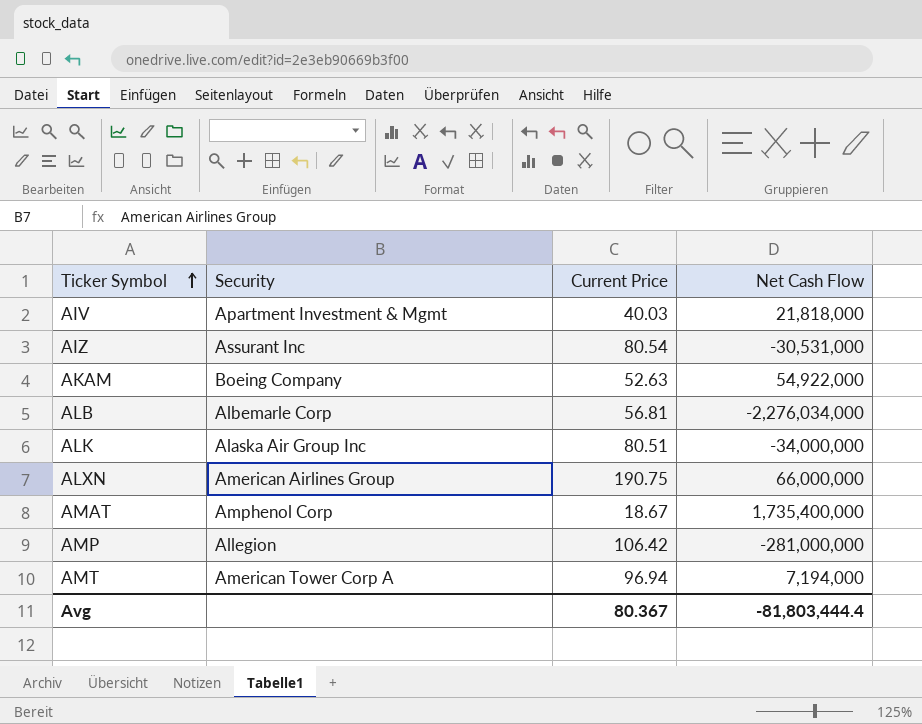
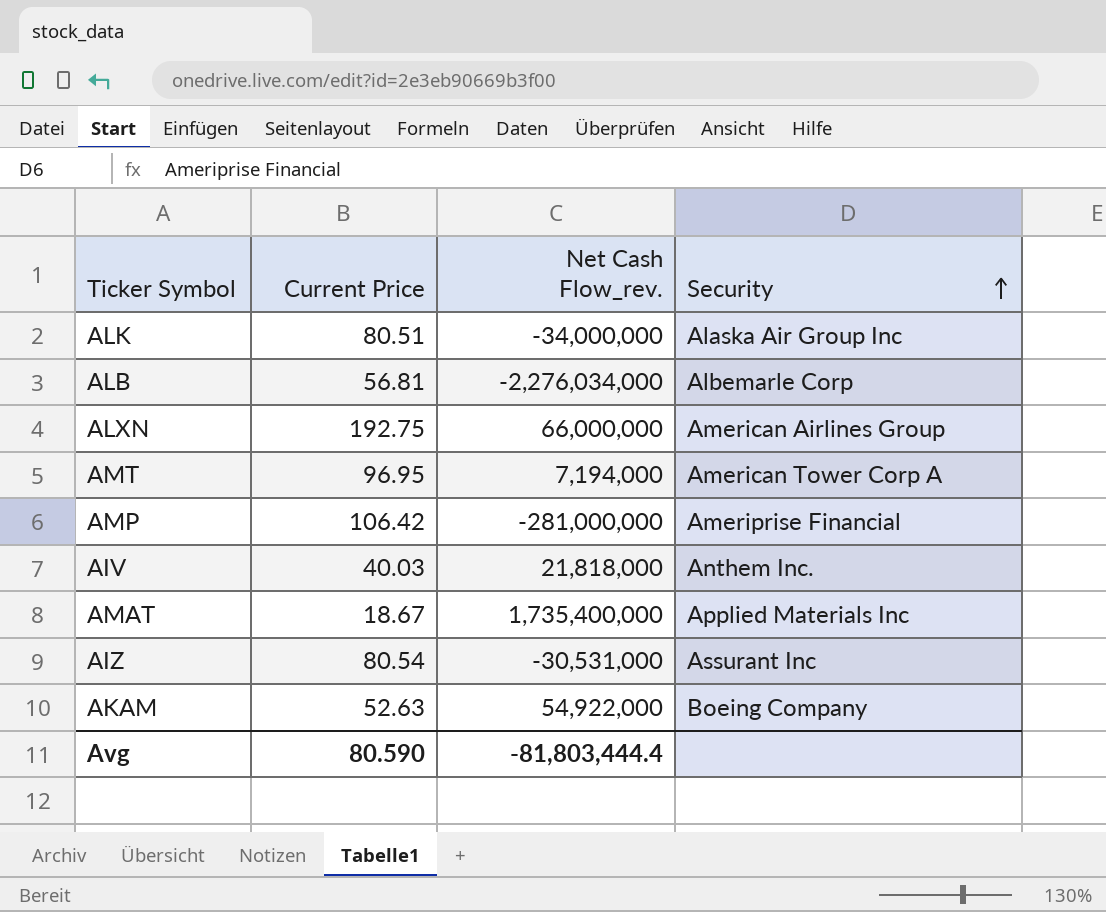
row order: Ticker Symbol ascending -> Security ascending
column name: Net Cash Flow -> Net Cash Flow_rev.
column Security | position: 2 -> 4
ALXN | Current Price: 190.75 -> 192.75
AMT | Current Price: 96.94 -> 96.95
AMP | Security: Allegion -> Ameriprise Financial
AIV | Security: Apartment Investment & Mgmt -> Anthem Inc.
AMAT | Security: Amphenol Corp -> Applied Materials Inc
Avg | Current Price: 80.367 -> 80.590

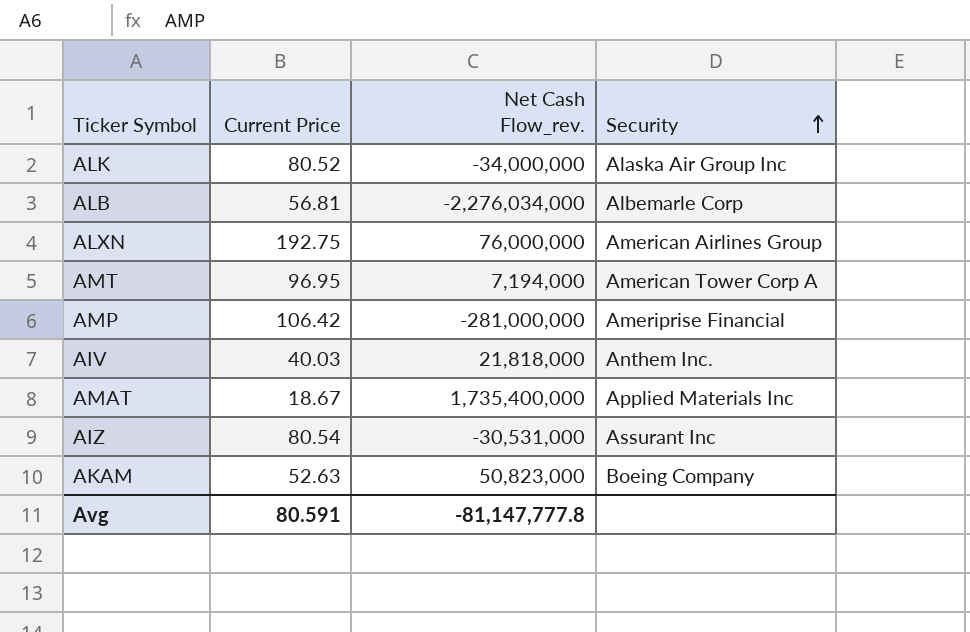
ALK | Current Price: 80.51 -> 80.52
ALXN | Net Cash Flow_rev.: 66,000,000 -> 76,000,000
AKAM | Net Cash Flow_rev.: 54,922,000 -> 50,823,000
Avg | Current Price: 80.590 -> 80.591
Avg | Net Cash Flow_rev.: -81,803,444.4 -> -81,147,777.8

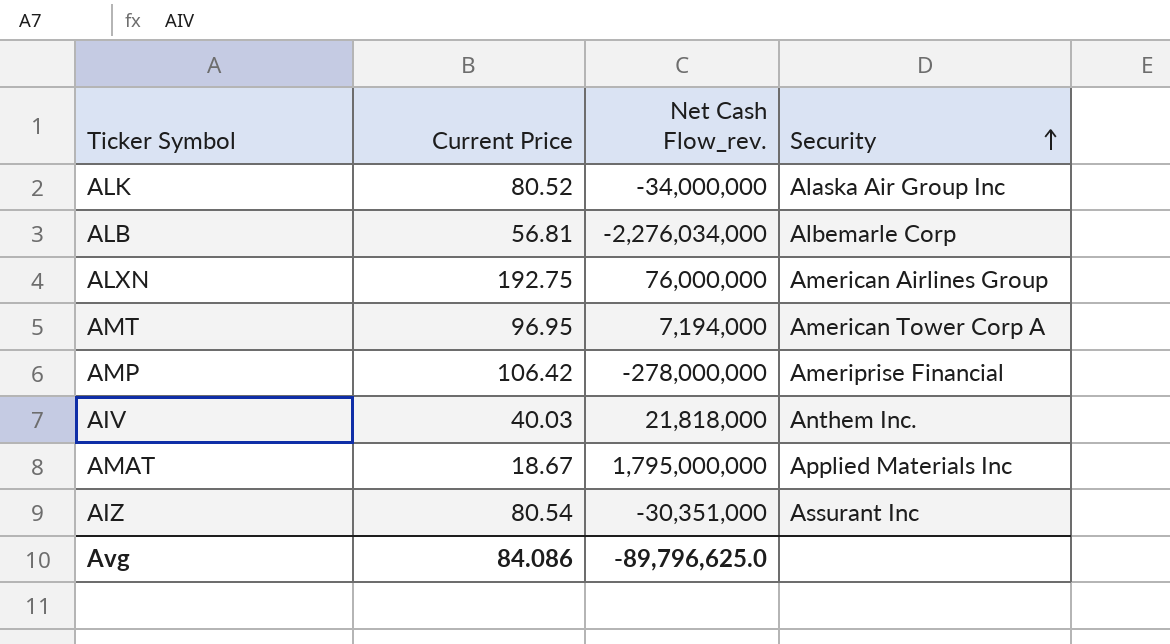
row AKAM: 52.63 | 50,823,000 | Boeing Company -> none
AMP | Net Cash Flow_rev.: -281,000,000 -> -278,000,000
AMAT | Net Cash Flow_rev.: 1,735,400,000 -> 1,795,000,000
AIZ | Net Cash Flow_rev.: -30,531,000 -> -30,351,000
Avg | Current Price: 80.591 -> 84.086
Avg | Net Cash Flow_rev.: -81,147,777.8 -> -89,796,625.0

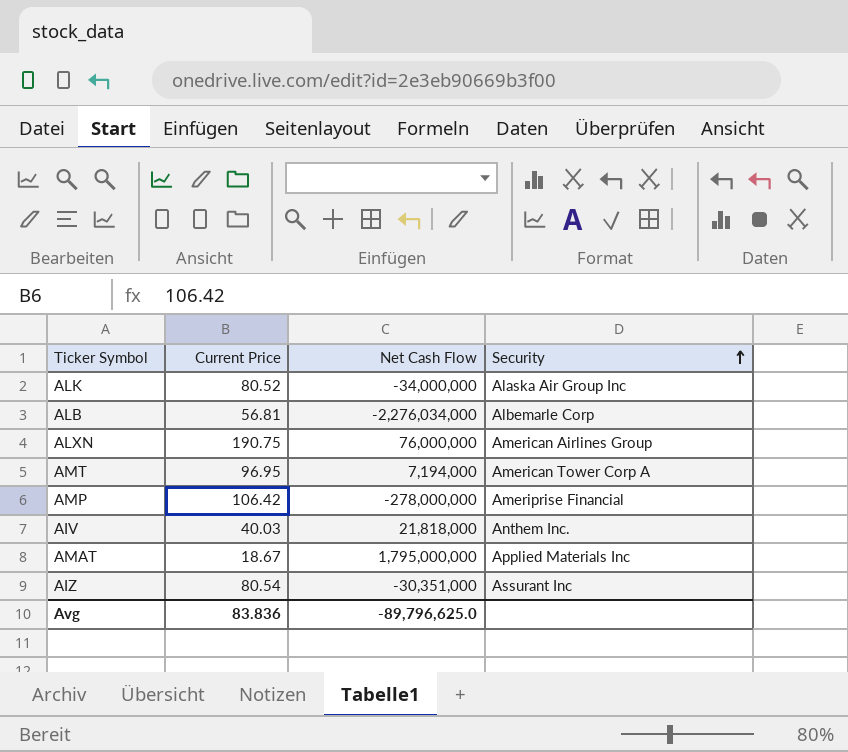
column name: Net Cash Flow_rev. -> Net Cash Flow
ALXN | Current Price: 192.75 -> 190.75
Avg | Current Price: 84.086 -> 83.836

